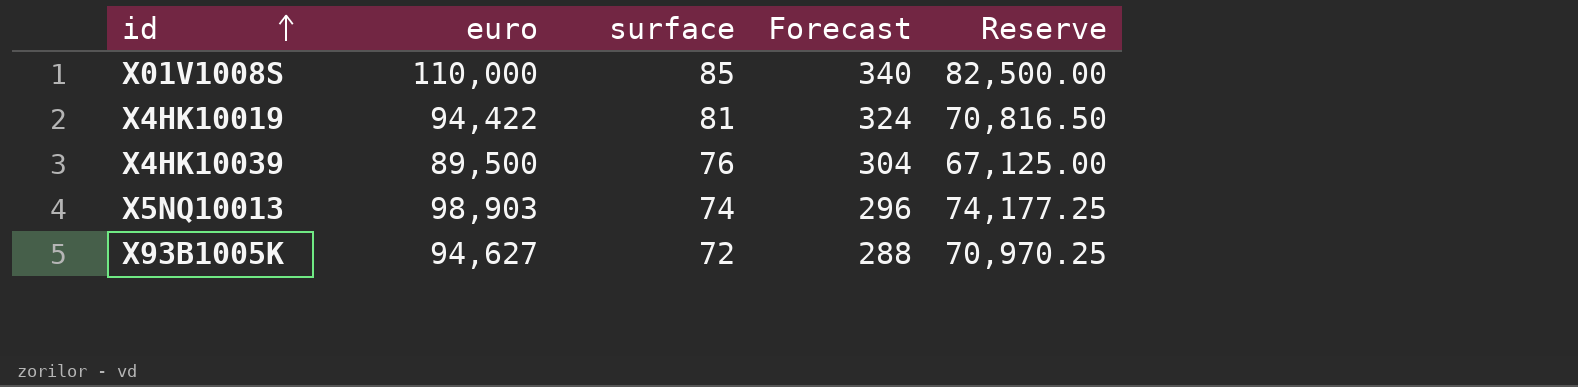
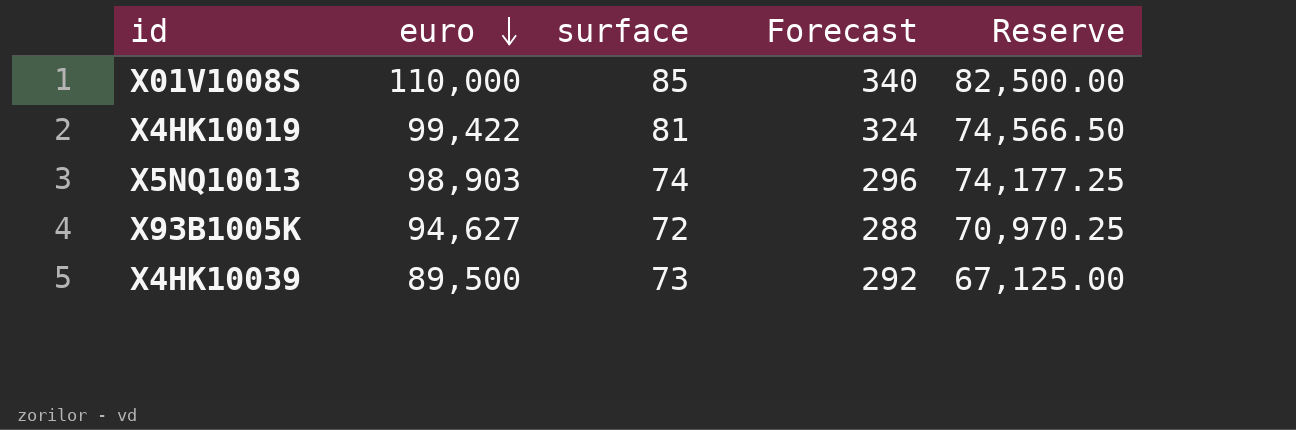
row order: id ascending -> euro descending
X4HK10019 | euro: 94,422 -> 99,422
X4HK10019 | Reserve: 70,816.50 -> 74,566.50
X4HK10039 | surface: 76 -> 73
X4HK10039 | Forecast: 304 -> 292

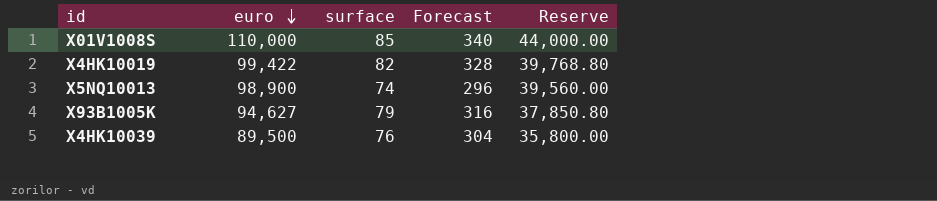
column Reserve | formula: [euro] * 0.75 -> [euro] * 0.4
X4HK10019 | surface: 81 -> 82
X4HK10019 | Forecast: 324 -> 328
X5NQ10013 | euro: 98,903 -> 98,900
X93B1005K | surface: 72 -> 79
X93B1005K | Forecast: 288 -> 316
X4HK10039 | surface: 73 -> 76
X4HK10039 | Forecast: 292 -> 304

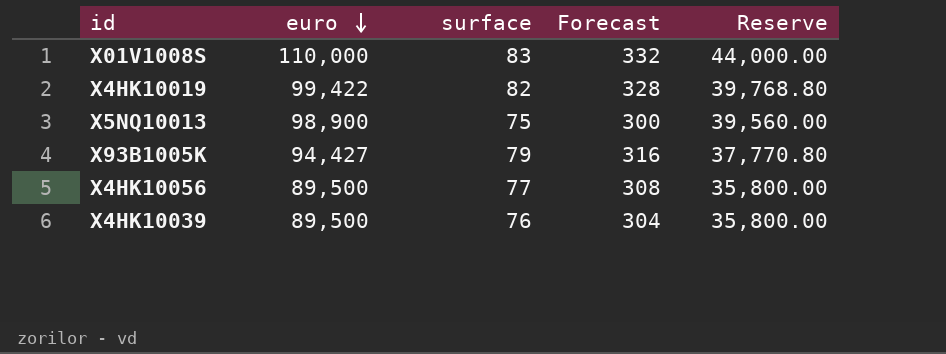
X01V1008S | surface: 85 -> 83
X01V1008S | Forecast: 340 -> 332
X5NQ10013 | surface: 74 -> 75
X5NQ10013 | Forecast: 296 -> 300
X93B1005K | euro: 94,627 -> 94,427
X93B1005K | Reserve: 37,850.80 -> 37,770.80
row X4HK10056: none -> 89,500 | 77 | 308 | 35,800.00

